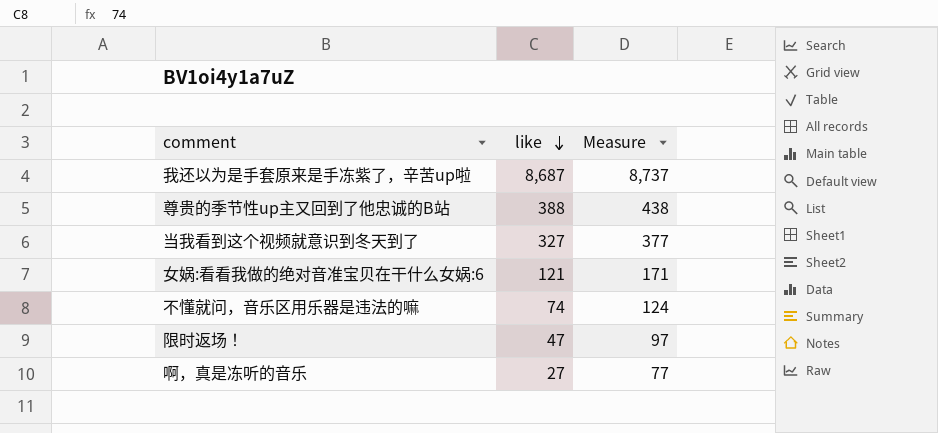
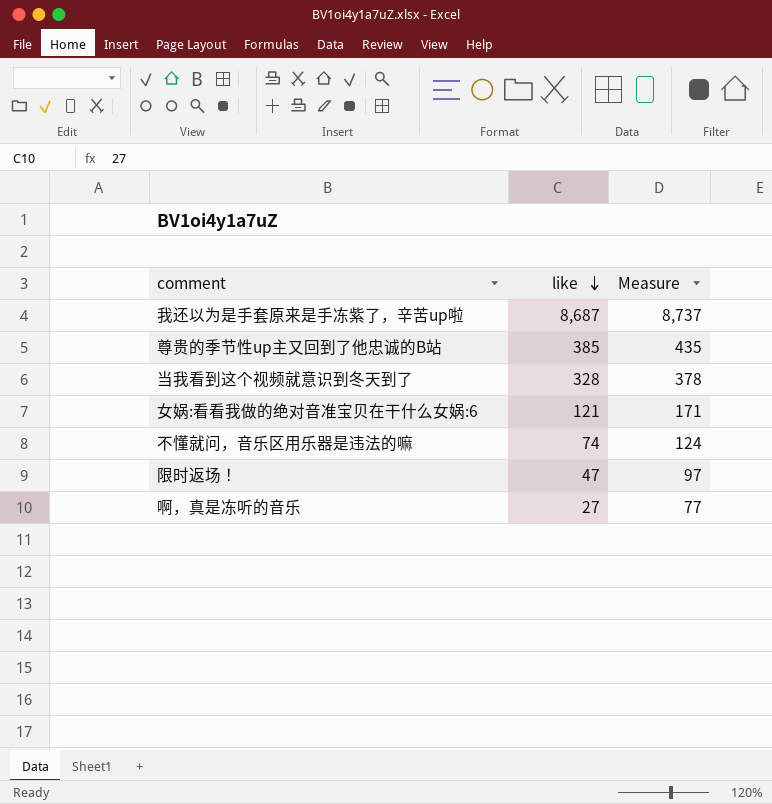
尊贵的季节性up主又回到了他忠诚的B站 | like: 388 -> 385
尊贵的季节性up主又回到了他忠诚的B站 | Measure: 438 -> 435
当我看到这个视频就意识到冬天到了 | like: 327 -> 328
当我看到这个视频就意识到冬天到了 | Measure: 377 -> 378

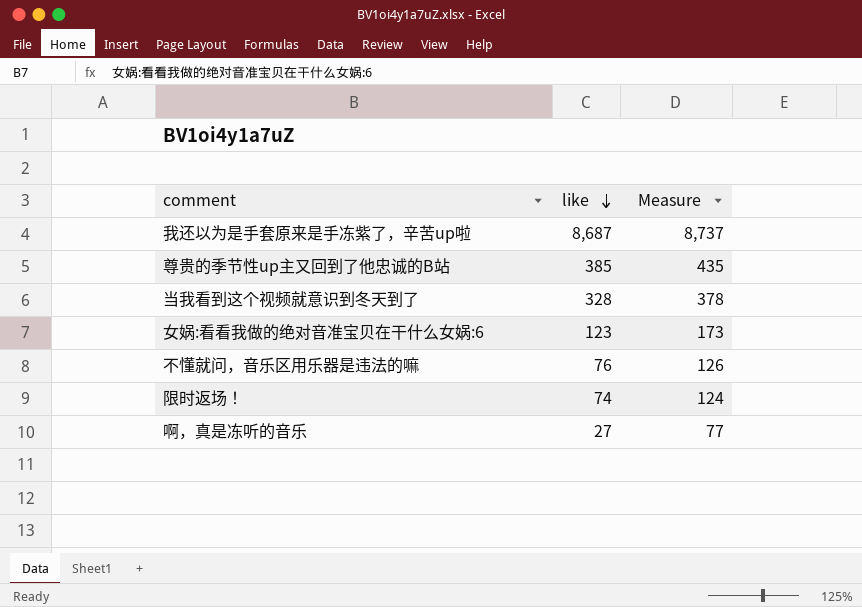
女娲:看看我做的绝对音准宝贝在干什么女娲:6 | like: 121 -> 123
女娲:看看我做的绝对音准宝贝在干什么女娲:6 | Measure: 171 -> 173
不懂就问，音乐区用乐器是违法的嘛 | like: 74 -> 76
不懂就问，音乐区用乐器是违法的嘛 | Measure: 124 -> 126
限时返场！ | like: 47 -> 74
限时返场！ | Measure: 97 -> 124

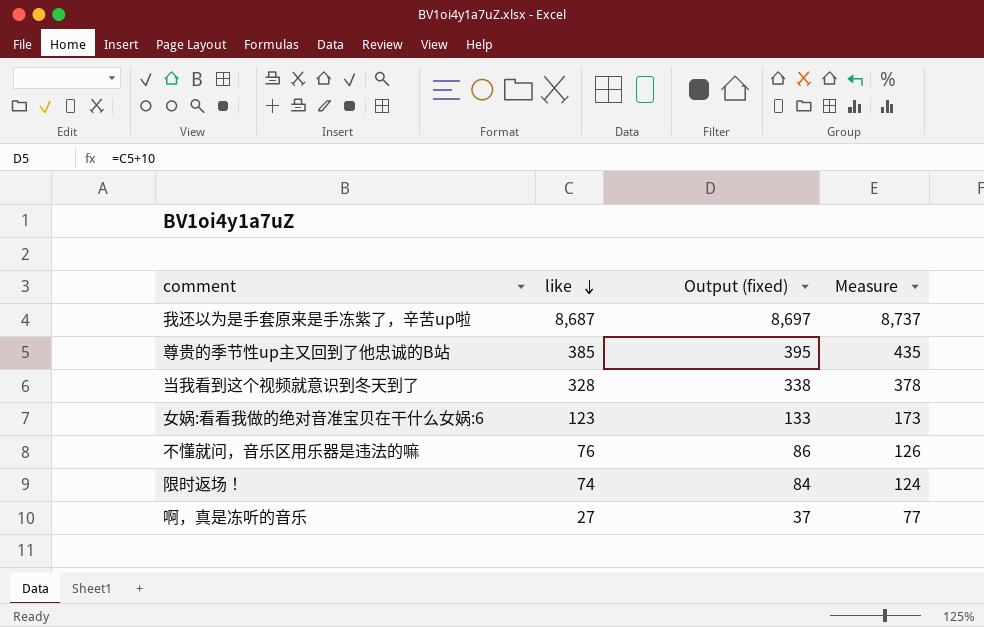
column Output (fixed) | formula: none -> [like] + 10

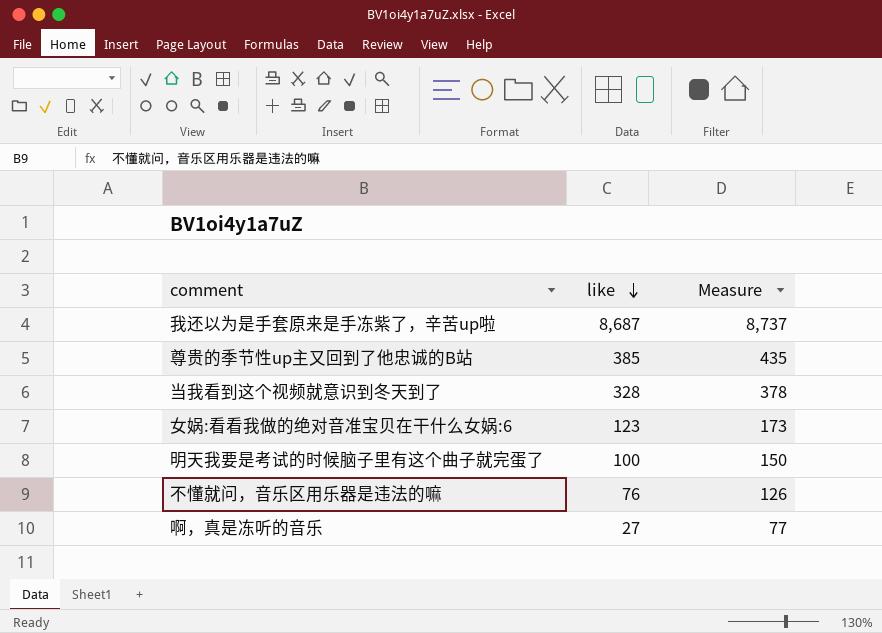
column Output (fixed) | formula: [like] + 10 -> none
row 限时返场！: 74 | 84 | 124 -> none
row 明天我要是考试的时候脑子里有这个曲子就完蛋了: none -> 100 | 150

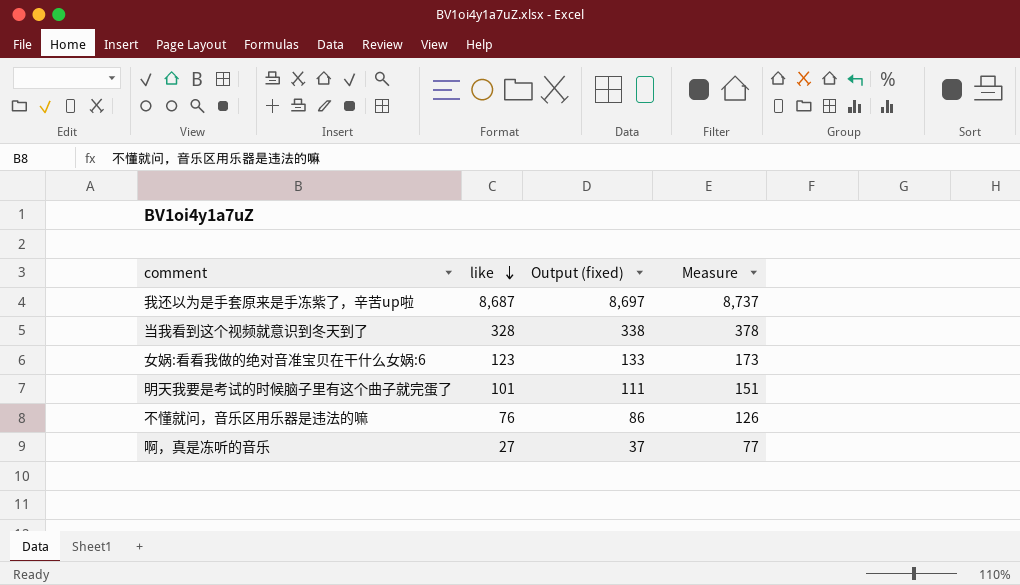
column Output (fixed) | formula: none -> [like] + 10
row 尊贵的季节性up主又回到了他忠诚的B站: 385 | 435 -> none
明天我要是考试的时候脑子里有这个曲子就完蛋了 | like: 100 -> 101
明天我要是考试的时候脑子里有这个曲子就完蛋了 | Measure: 150 -> 151

